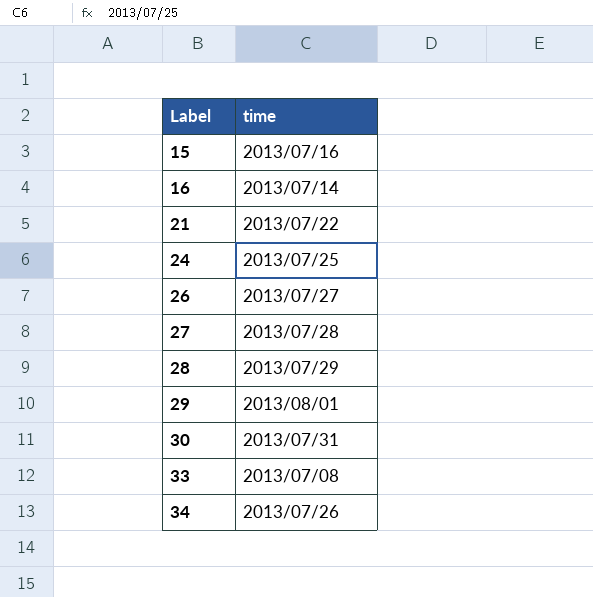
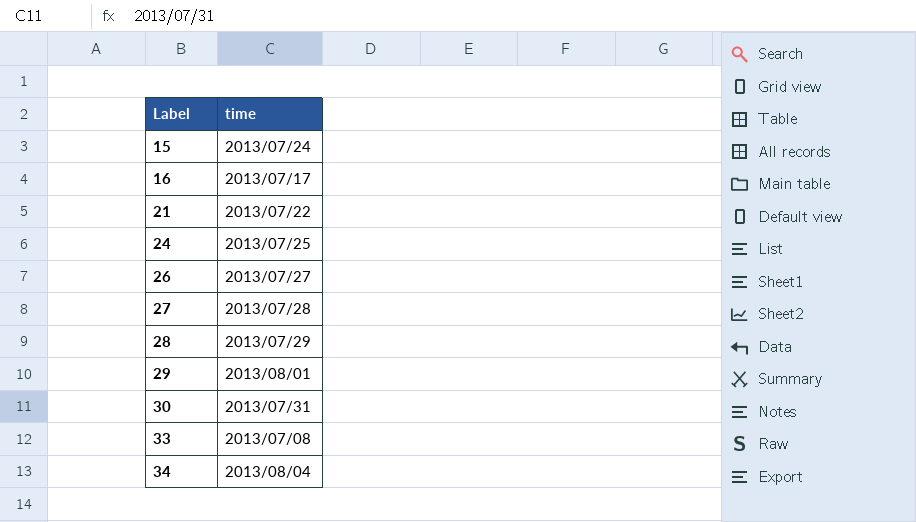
15 | time: 2013/07/16 -> 2013/07/24
16 | time: 2013/07/14 -> 2013/07/17
34 | time: 2013/07/26 -> 2013/08/04

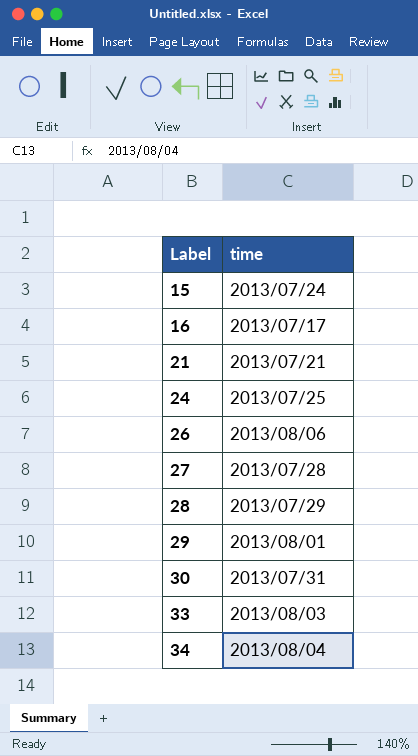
21 | time: 2013/07/22 -> 2013/07/21
26 | time: 2013/07/27 -> 2013/08/06
33 | time: 2013/07/08 -> 2013/08/03

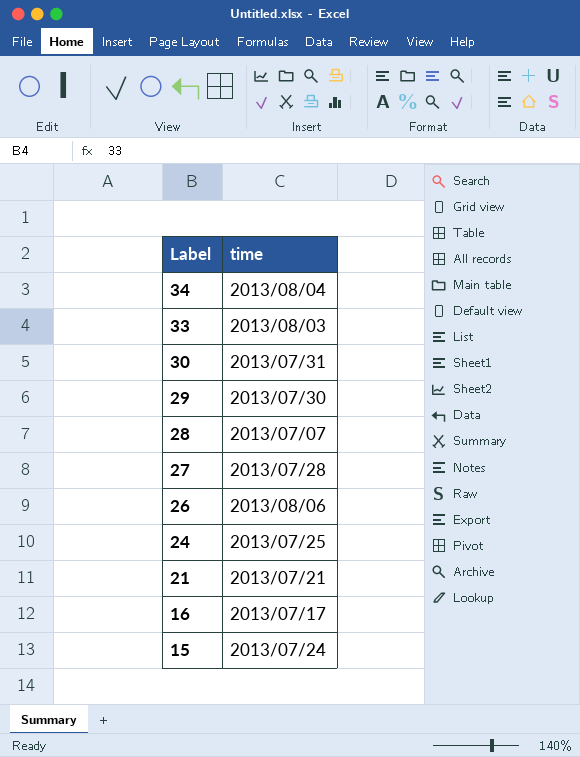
row order: Label ascending -> Label descending
29 | time: 2013/08/01 -> 2013/07/30
28 | time: 2013/07/29 -> 2013/07/07

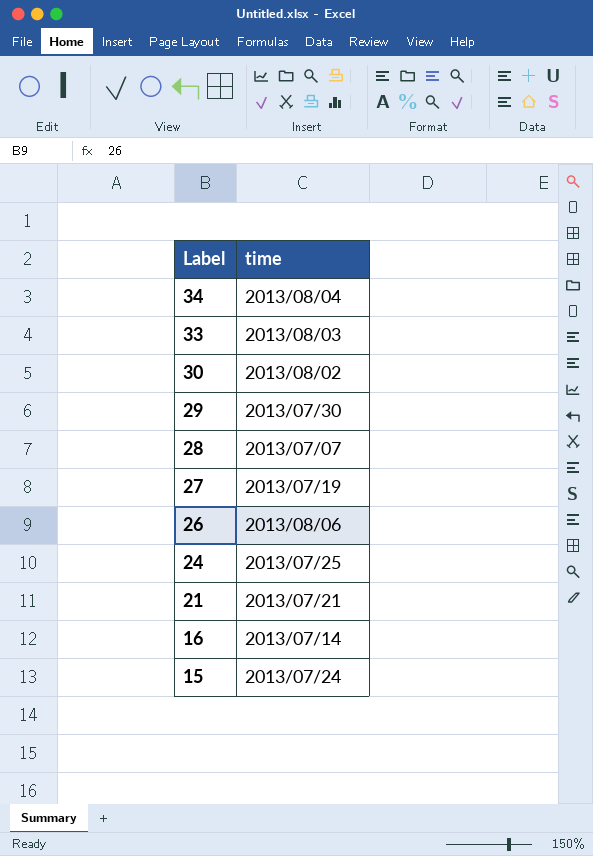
30 | time: 2013/07/31 -> 2013/08/02
27 | time: 2013/07/28 -> 2013/07/19
16 | time: 2013/07/17 -> 2013/07/14

